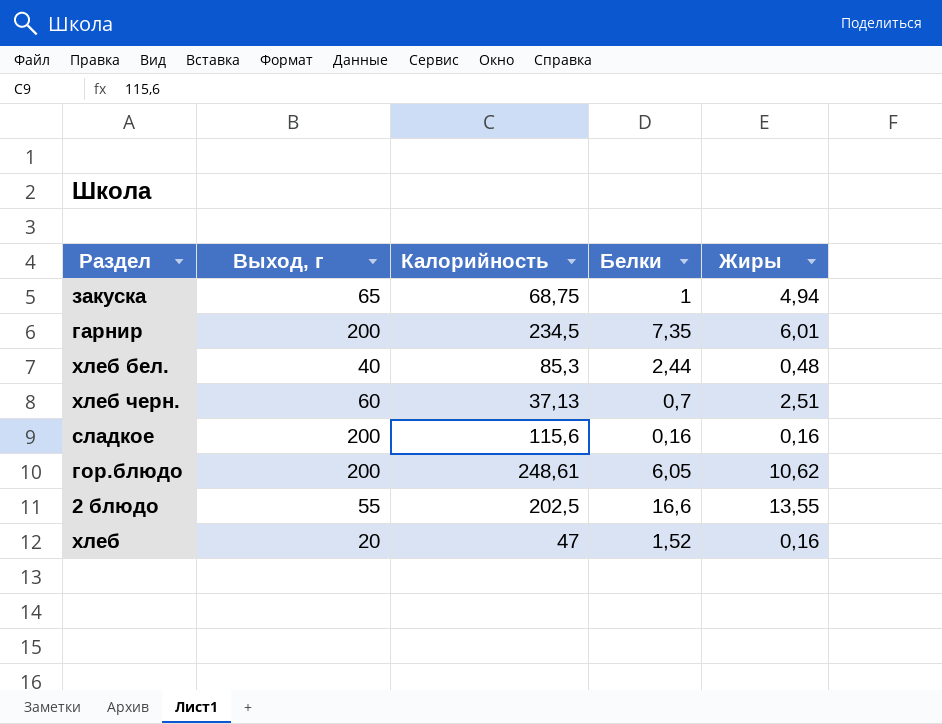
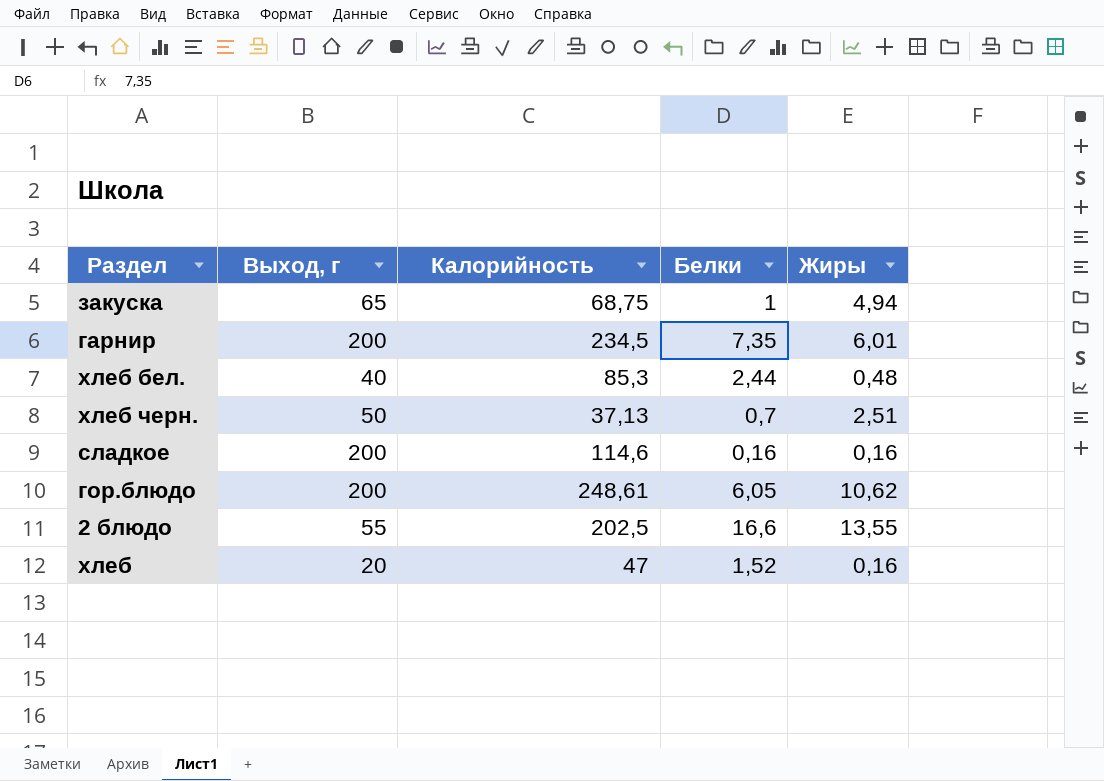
хлеб черн. | Выход, г: 60 -> 50
сладкое | Калорийность: 115,6 -> 114,6

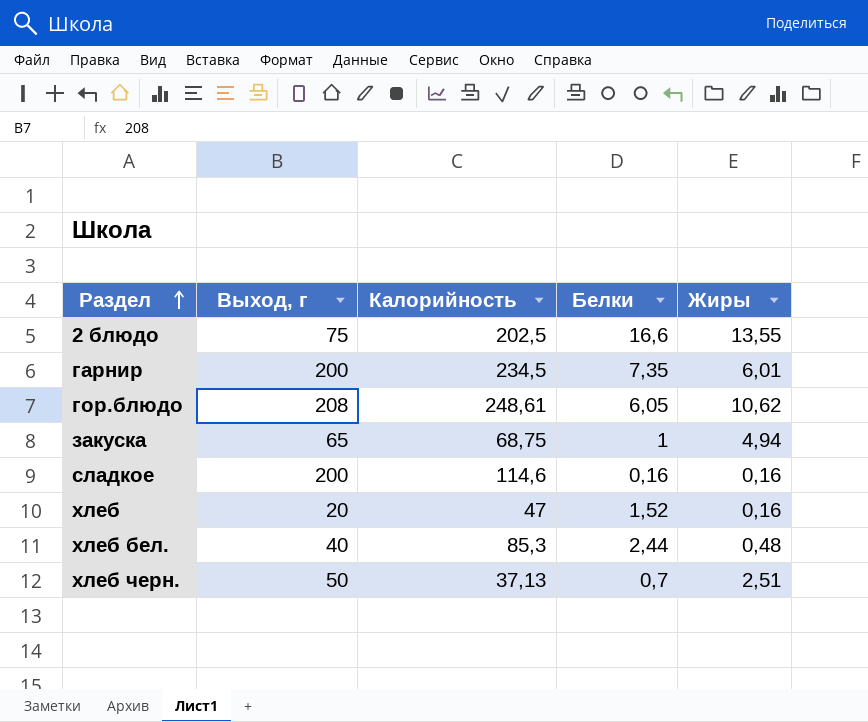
row order: none -> Раздел ascending
2 блюдо | Выход, г: 55 -> 75
гор.блюдо | Выход, г: 200 -> 208

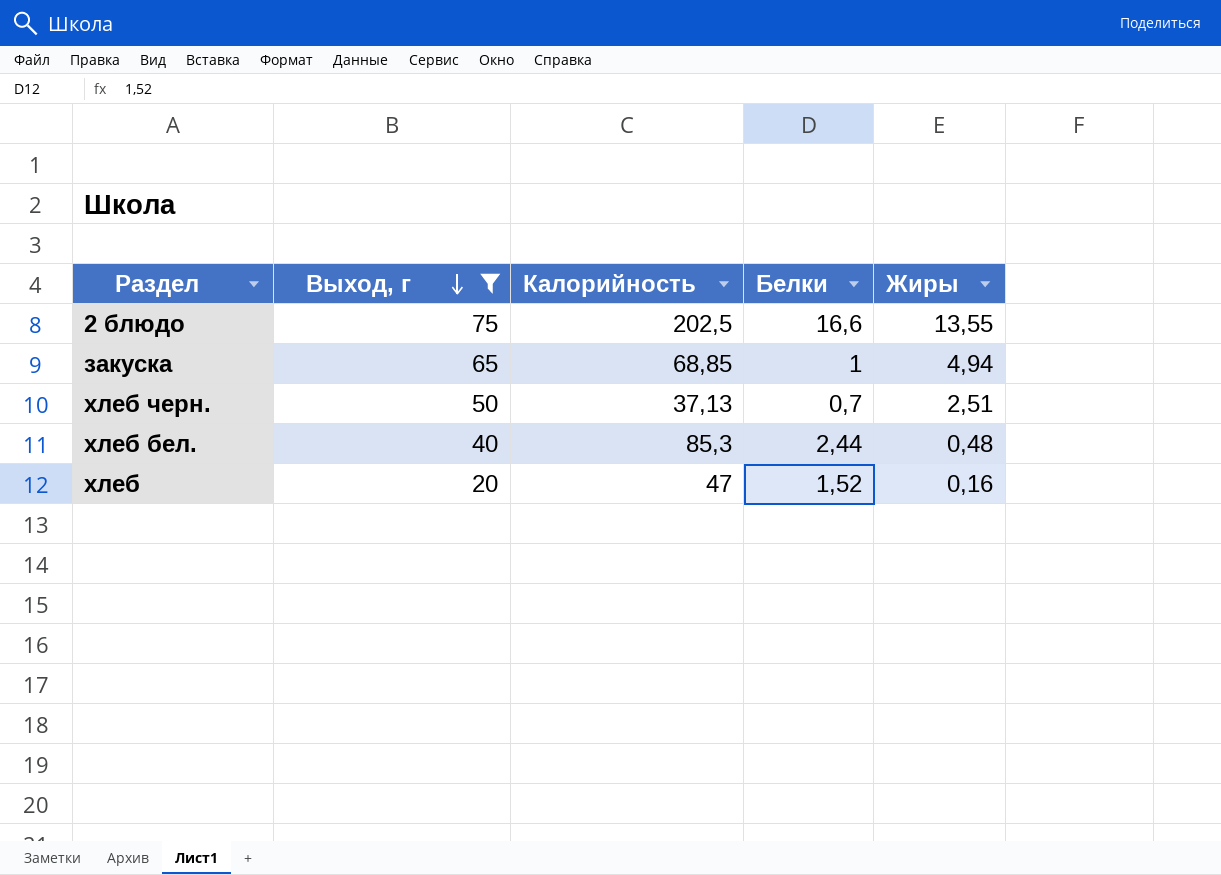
filter: none -> Выход, г <= 75
row order: Раздел ascending -> Выход, г descending
закуска | Калорийность: 68,75 -> 68,85

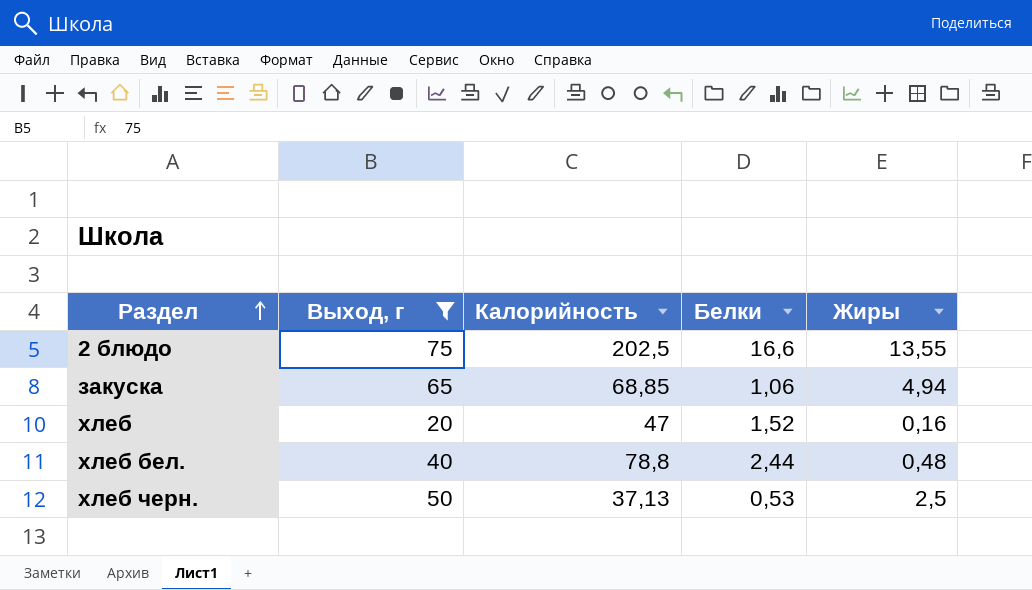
row order: Выход, г descending -> Раздел ascending
закуска | Белки: 1 -> 1,06
хлеб бел. | Калорийность: 85,3 -> 78,8
хлеб черн. | Белки: 0,7 -> 0,53
хлеб черн. | Жиры: 2,51 -> 2,5

